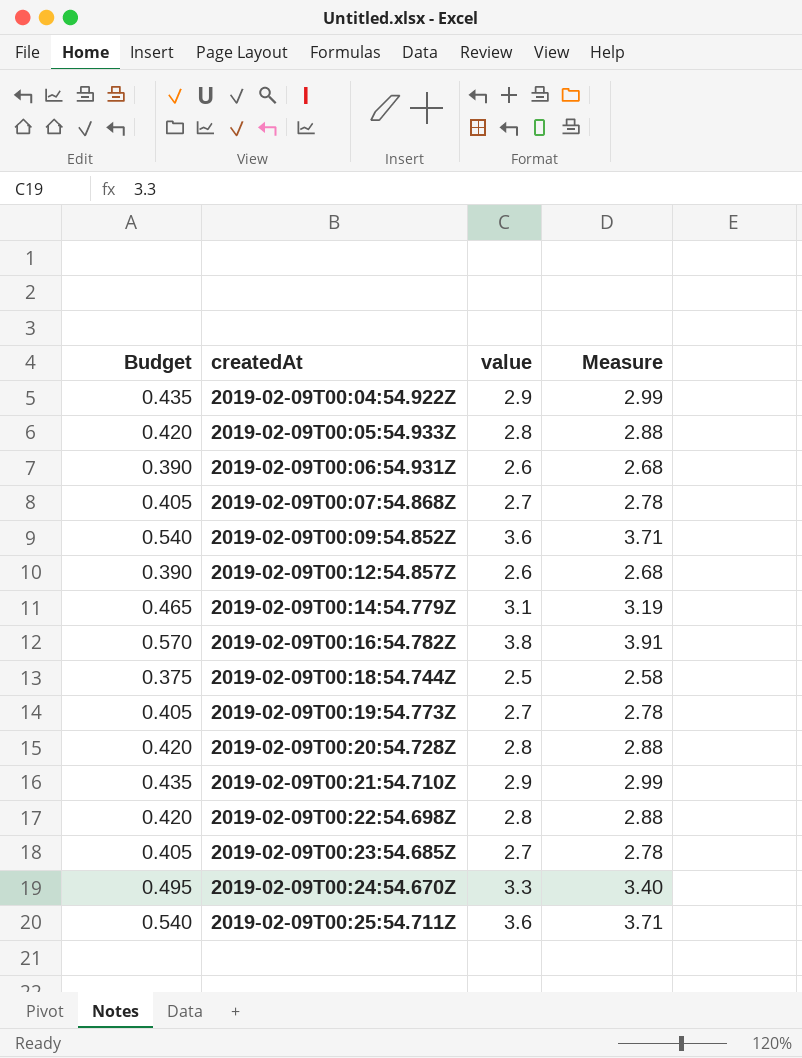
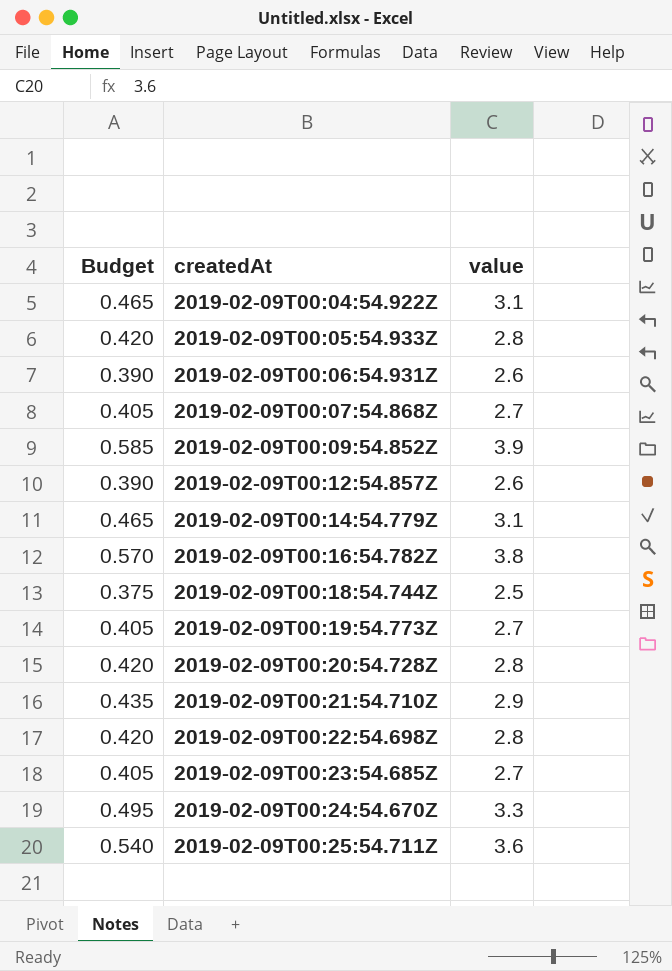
column Measure | formula: [value] * 1.03 -> none
2019-02-09T00:04:54.922Z | Budget: 0.435 -> 0.465
2019-02-09T00:04:54.922Z | value: 2.9 -> 3.1
2019-02-09T00:09:54.852Z | Budget: 0.540 -> 0.585
2019-02-09T00:09:54.852Z | value: 3.6 -> 3.9

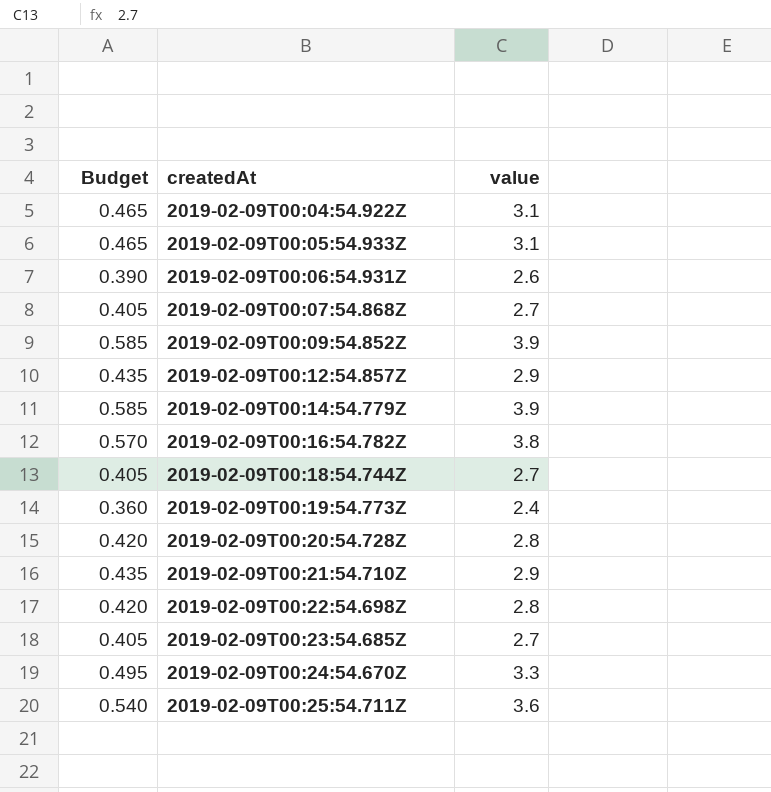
2019-02-09T00:05:54.933Z | Budget: 0.420 -> 0.465
2019-02-09T00:05:54.933Z | value: 2.8 -> 3.1
2019-02-09T00:12:54.857Z | Budget: 0.390 -> 0.435
2019-02-09T00:12:54.857Z | value: 2.6 -> 2.9
2019-02-09T00:14:54.779Z | Budget: 0.465 -> 0.585
2019-02-09T00:14:54.779Z | value: 3.1 -> 3.9
2019-02-09T00:18:54.744Z | Budget: 0.375 -> 0.405
2019-02-09T00:18:54.744Z | value: 2.5 -> 2.7
2019-02-09T00:19:54.773Z | Budget: 0.405 -> 0.360
2019-02-09T00:19:54.773Z | value: 2.7 -> 2.4

